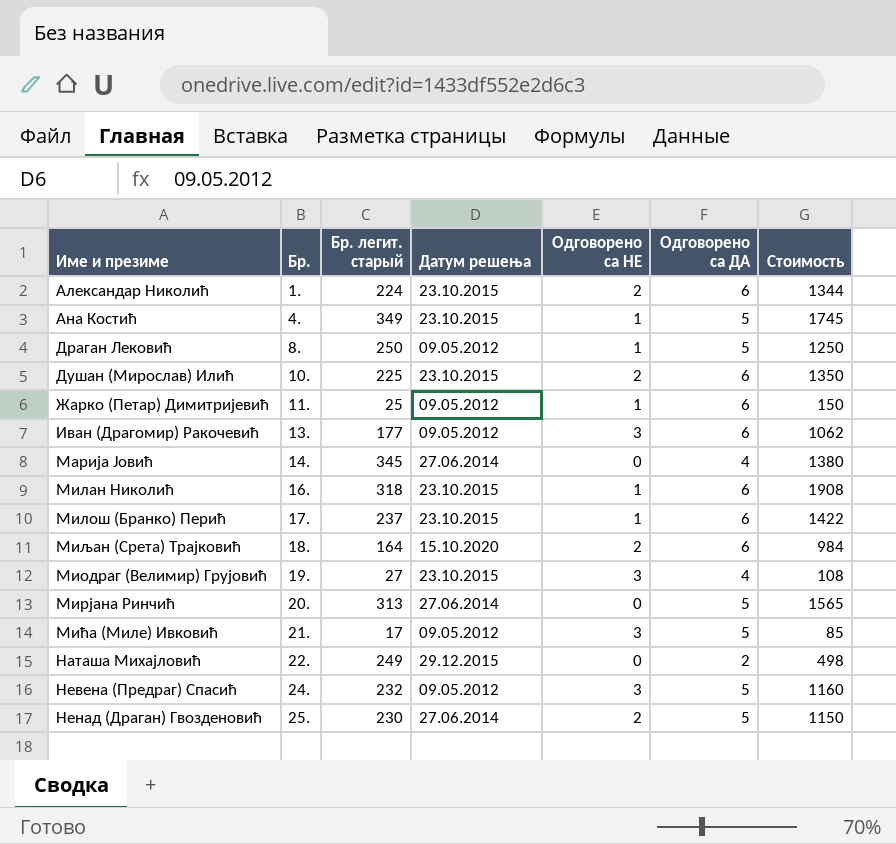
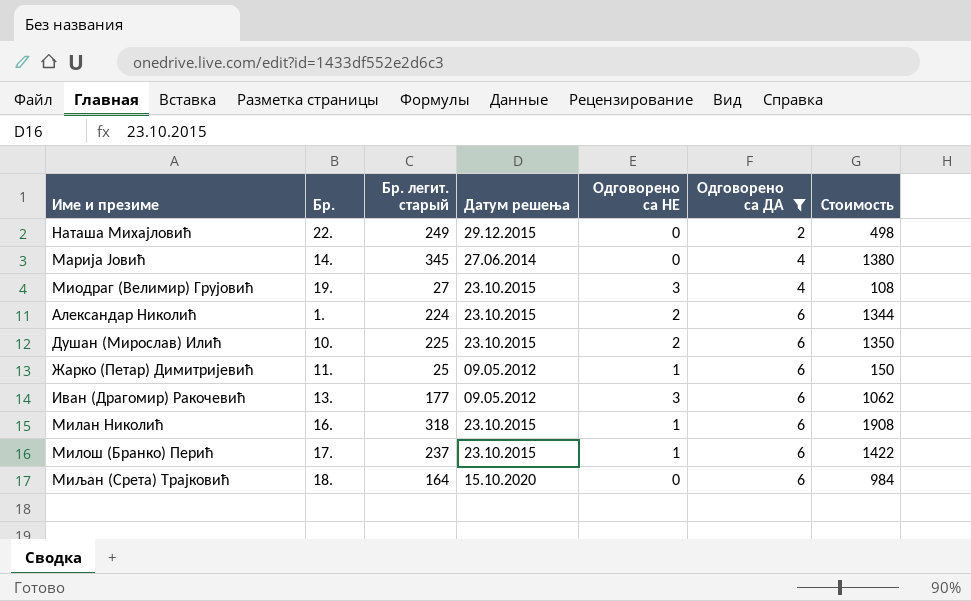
filter: none -> Одговорено са ДА != 5
row order: Бр. ascending -> Одговорено са ДА ascending
Миљан (Срета) Трајковић | Одговорено са НЕ: 2 -> 0

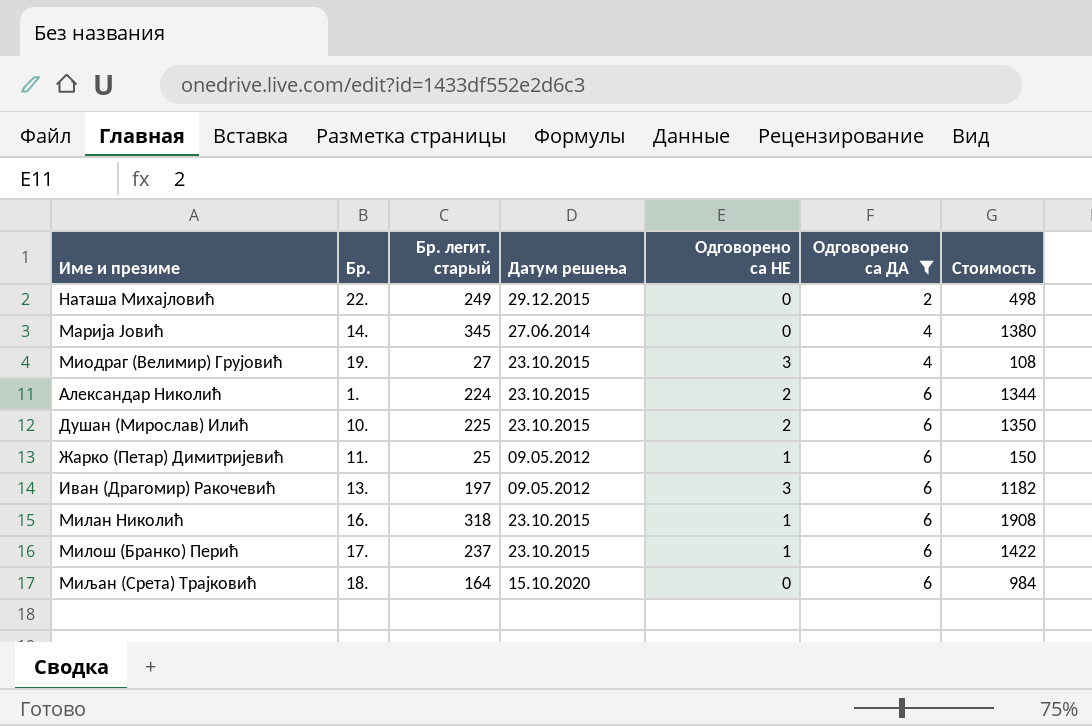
Иван (Драгомир) Ракочевић | Бр. легит. старый: 177 -> 197
Иван (Драгомир) Ракочевић | Стоимость: 1062 -> 1182

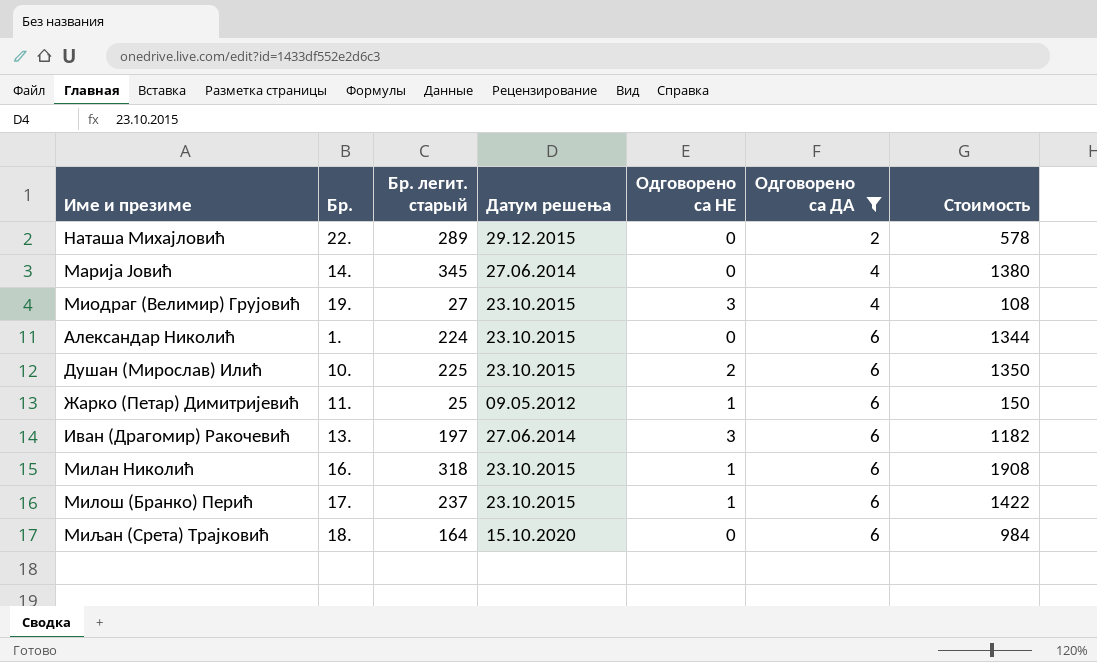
Наташа Михајловић | Бр. легит. старый: 249 -> 289
Наташа Михајловић | Стоимость: 498 -> 578
Александар Николић | Одговорено са НЕ: 2 -> 0
Иван (Драгомир) Ракочевић | Датум решења: 09.05.2012 -> 27.06.2014

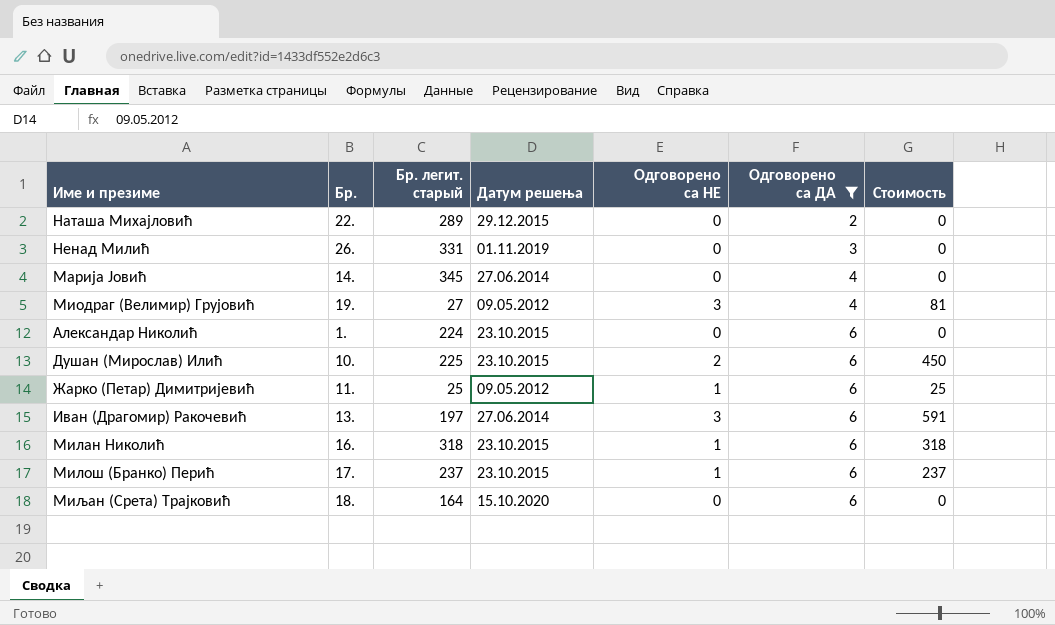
column Стоимость | formula: [Бр. легит. старый] * [Одговорено са ДА] -> [Бр. легит. старый] * [Одговорено са НЕ]
row Ненад Милић: none -> 26. | 331 | 01.11.2019 | 0 | 3 | 0
Миодраг (Велимир) Грујовић | Датум решења: 23.10.2015 -> 09.05.2012

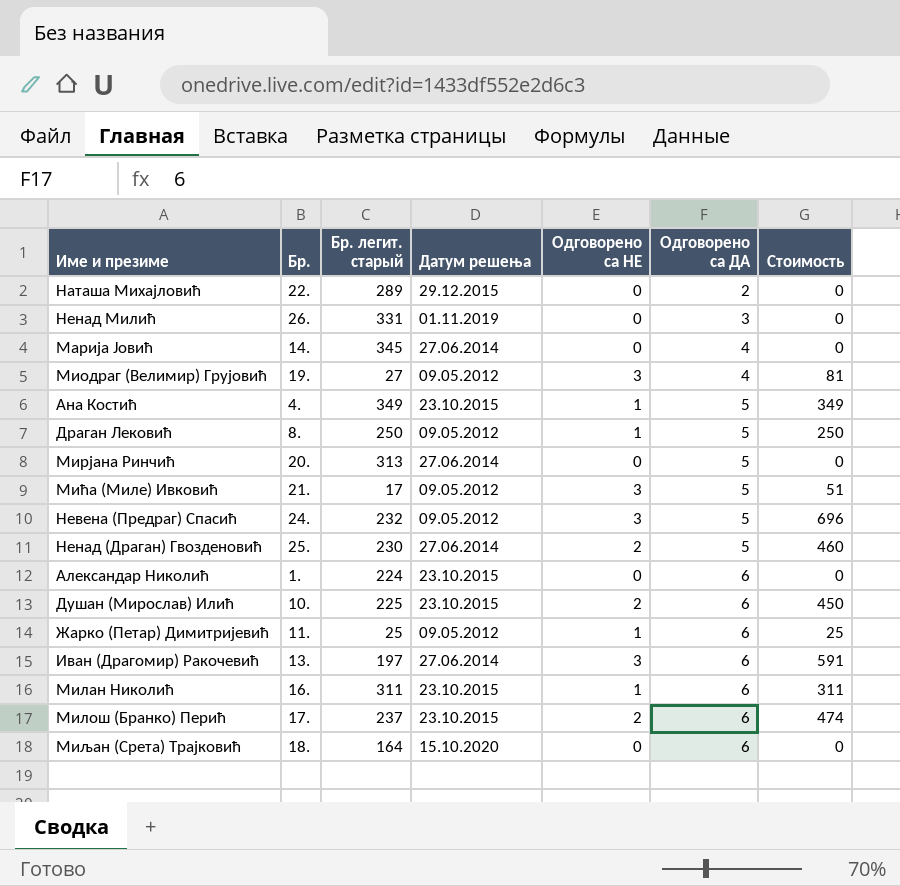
filter: Одговорено са ДА != 5 -> none
Милан Николић | Бр. легит. старый: 318 -> 311
Милан Николић | Стоимость: 318 -> 311
Милош (Бранко) Перић | Одговорено са НЕ: 1 -> 2
Милош (Бранко) Перић | Стоимость: 237 -> 474

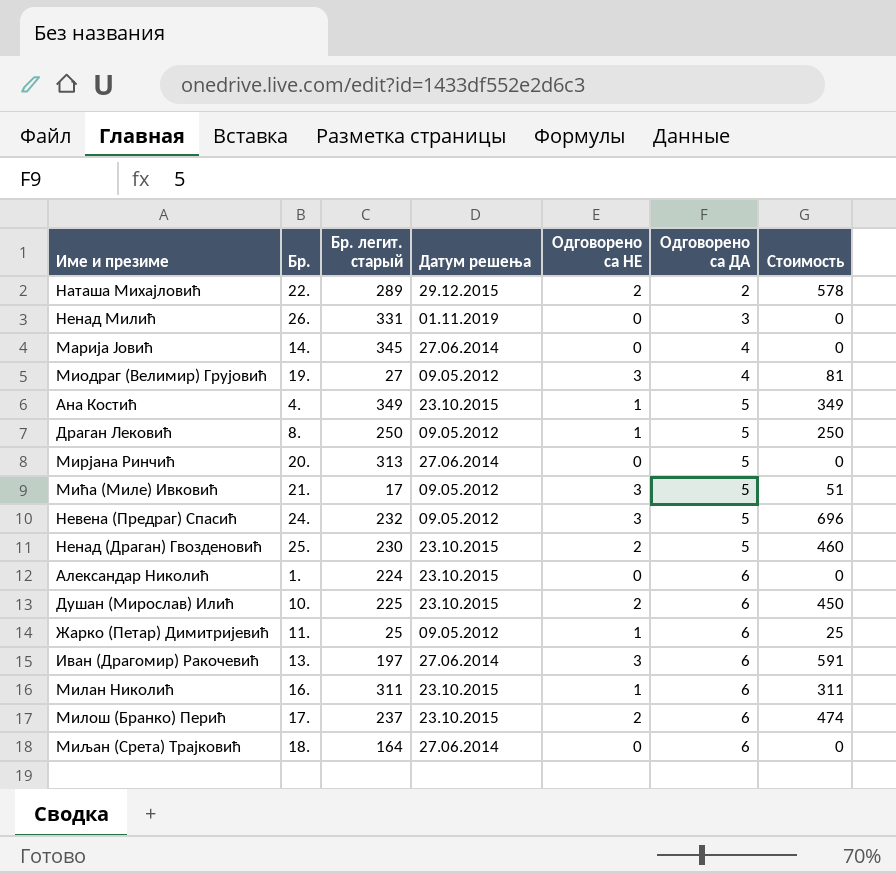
Наташа Михајловић | Одговорено са НЕ: 0 -> 2
Наташа Михајловић | Стоимость: 0 -> 578
Ненад (Драган) Гвозденовић | Датум решења: 27.06.2014 -> 23.10.2015
Миљан (Срета) Трајковић | Датум решења: 15.10.2020 -> 27.06.2014

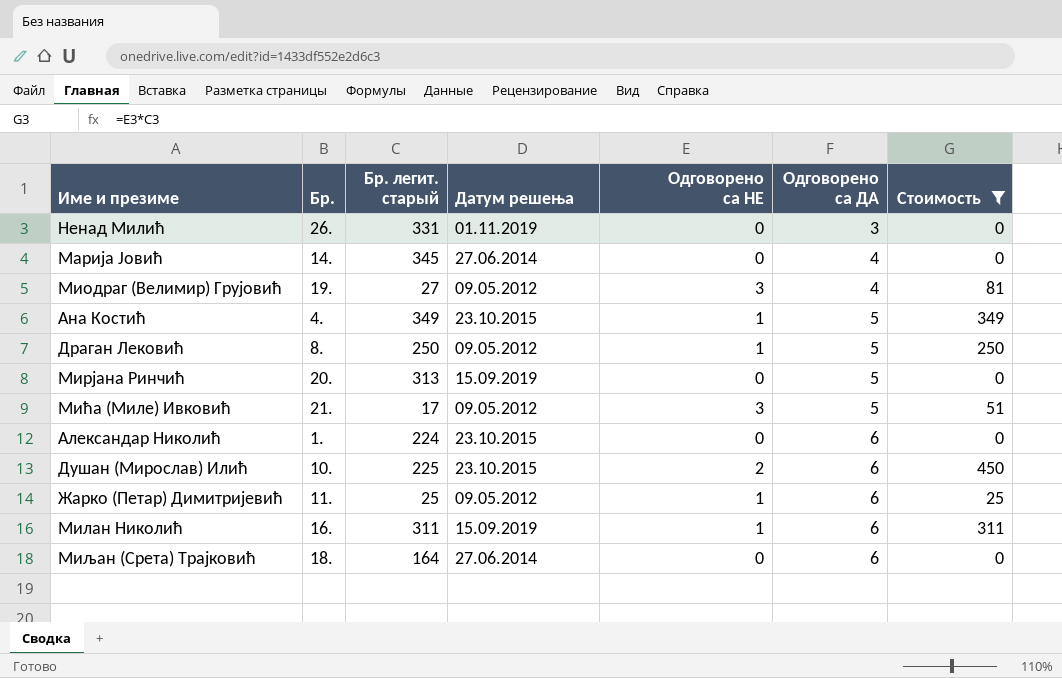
filter: none -> Стоимость <= 450
Мирјана Ринчић | Датум решења: 27.06.2014 -> 15.09.2019
Милан Николић | Датум решења: 23.10.2015 -> 15.09.2019

